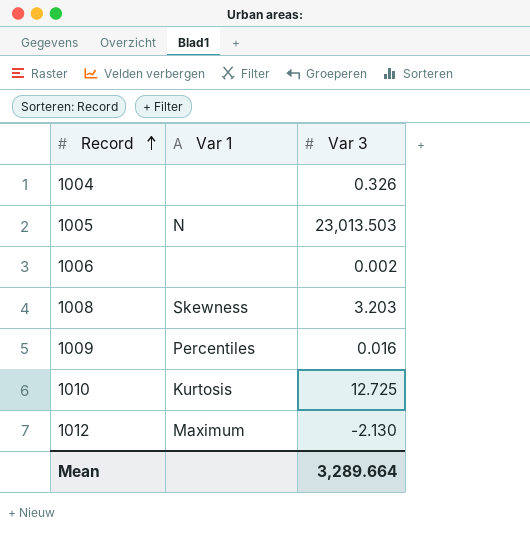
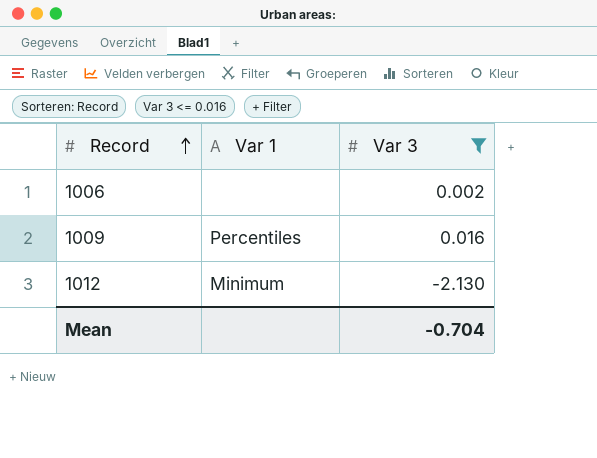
filter: none -> Var 3 <= 0.016
1012 | Var 1: Maximum -> Minimum
Mean | Var 3: 3,289.664 -> -0.704

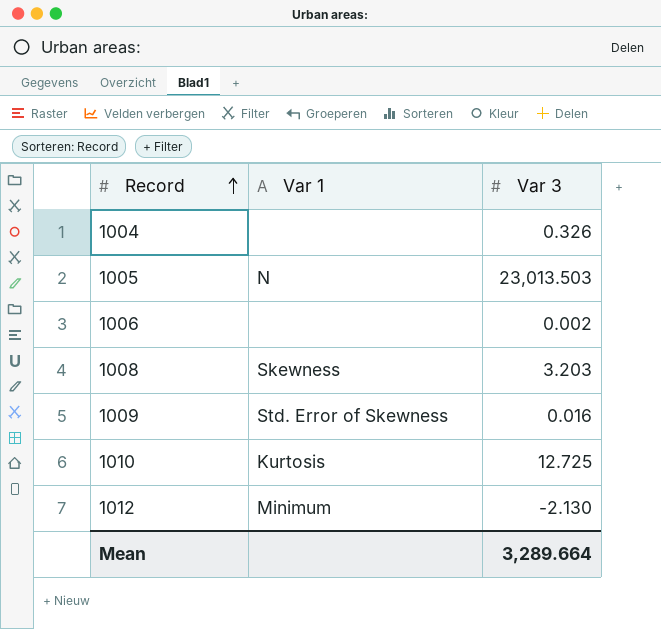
filter: Var 3 <= 0.016 -> none
1009 | Var 1: Percentiles -> Std. Error of Skewness
Mean | Var 3: -0.704 -> 3,289.664

